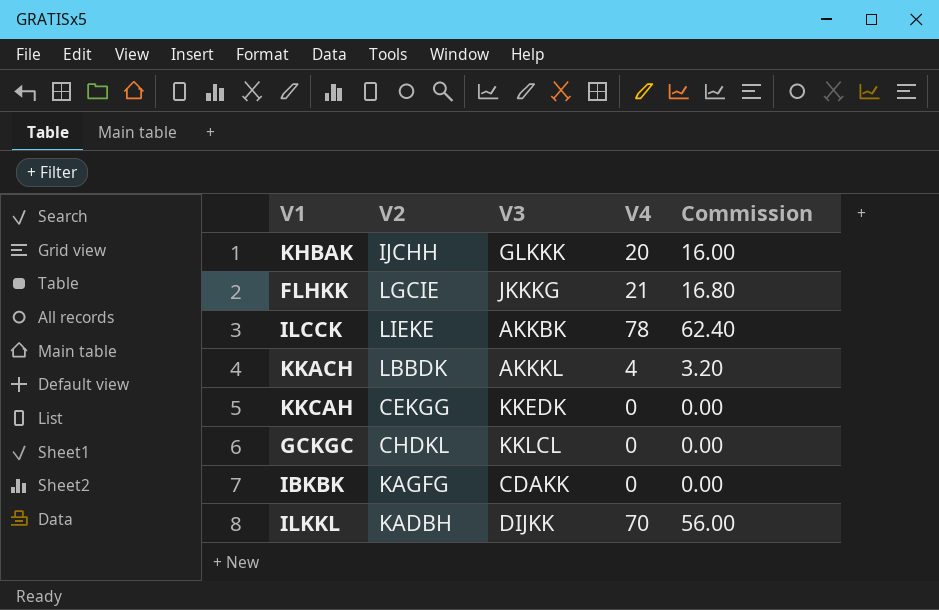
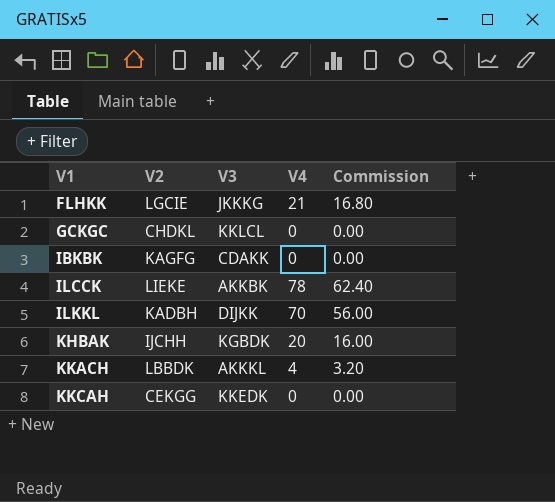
row order: none -> V1 ascending
KHBAK | V3: GLKKK -> KGBDK

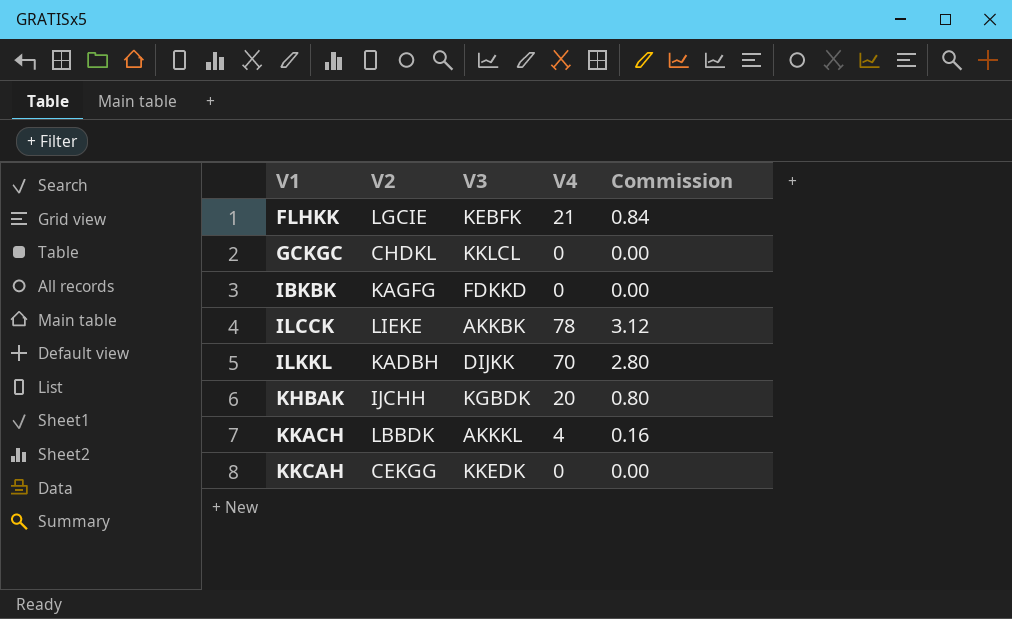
column Commission | formula: [V4] * 0.8 -> [V4] * 0.04
FLHKK | V3: JKKKG -> KEBFK
IBKBK | V3: CDAKK -> FDKKD

